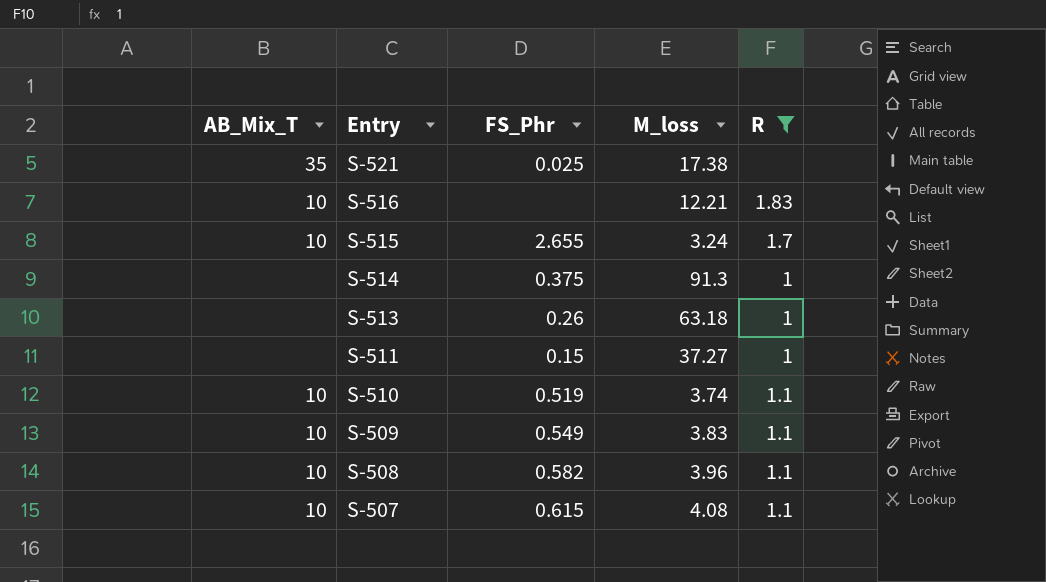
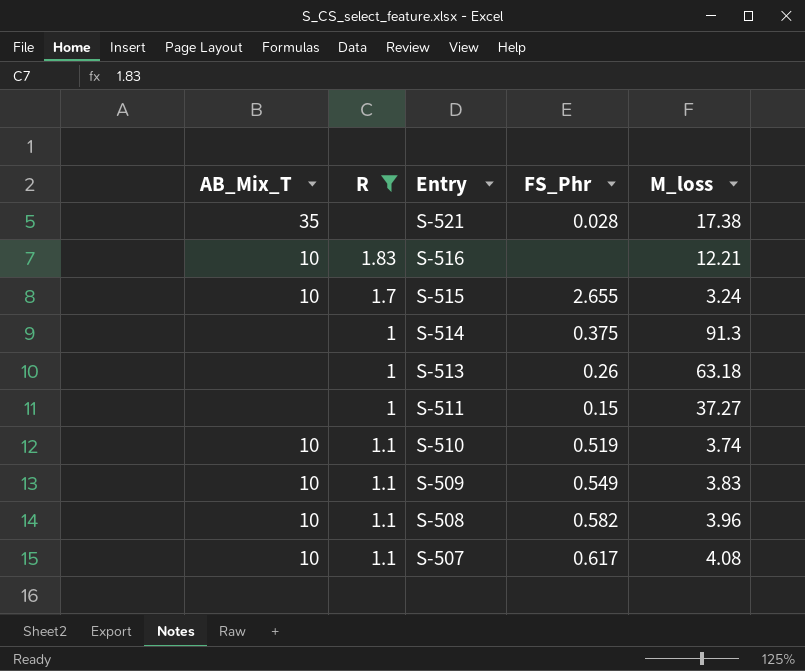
column R | position: 5 -> 2
S-521 | FS_Phr: 0.025 -> 0.028
S-507 | FS_Phr: 0.615 -> 0.617

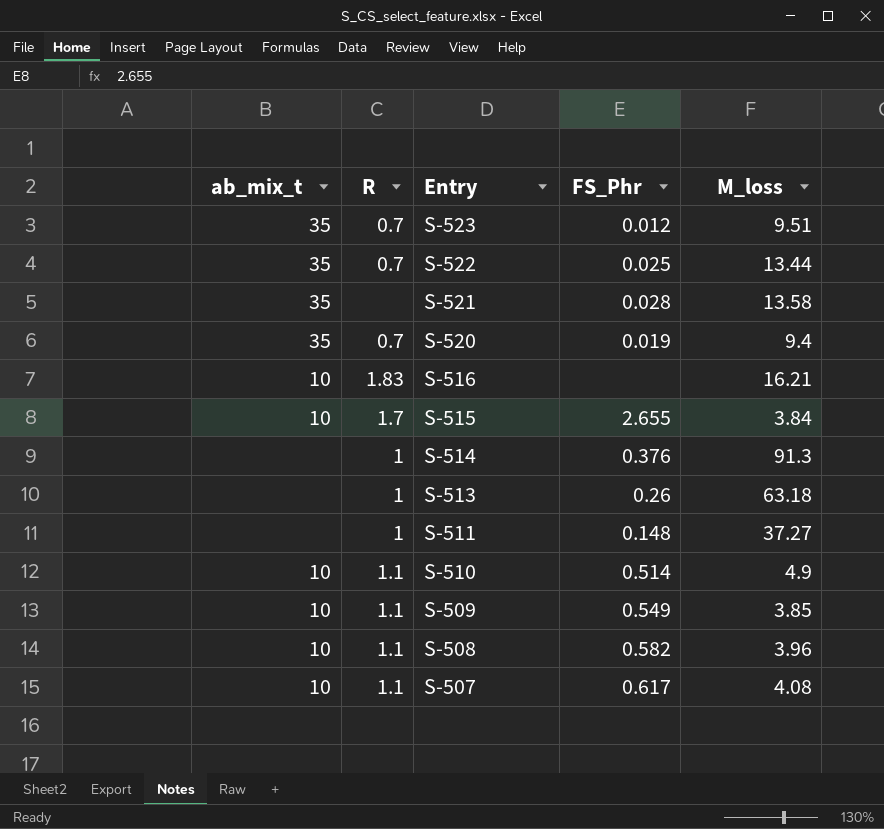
filter: R != 0.7 -> none
column name: AB_Mix_T -> ab_mix_t
S-521 | M_loss: 17.38 -> 13.58
S-516 | M_loss: 12.21 -> 16.21
S-515 | M_loss: 3.24 -> 3.84
S-514 | FS_Phr: 0.375 -> 0.376
S-511 | FS_Phr: 0.15 -> 0.148
S-510 | FS_Phr: 0.519 -> 0.514
S-510 | M_loss: 3.74 -> 4.9
S-509 | M_loss: 3.83 -> 3.85

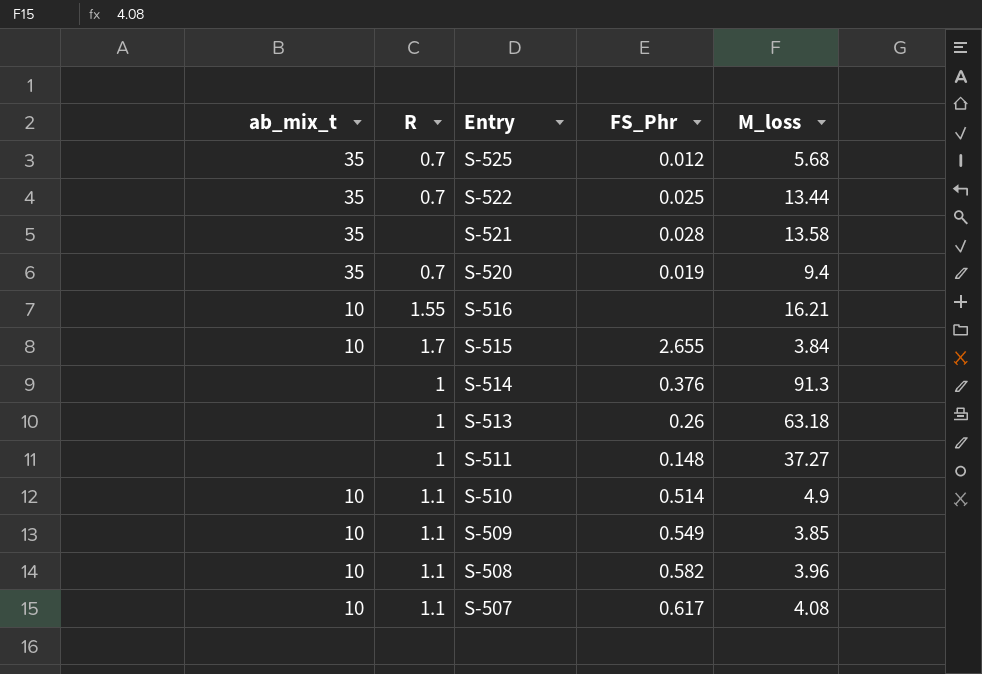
row S-523: 35 | 0.7 | 0.012 | 9.51 -> none
row S-525: none -> 35 | 0.7 | 0.012 | 5.68
S-516 | R: 1.83 -> 1.55

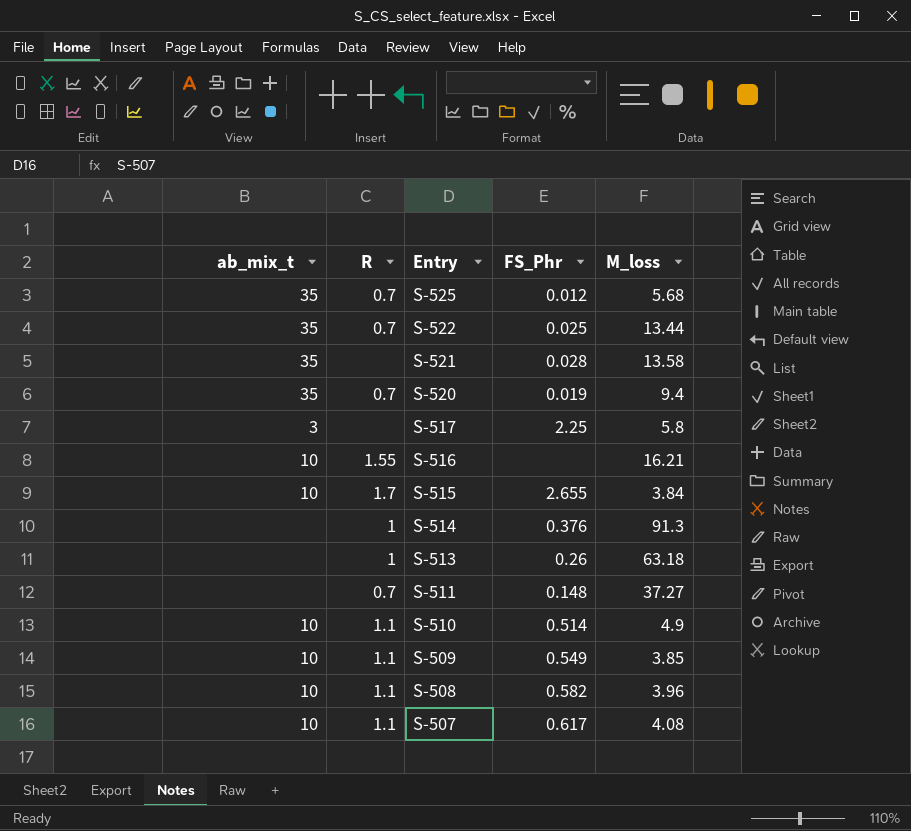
row S-517: none -> 3 | none | 2.25 | 5.8
S-511 | R: 1 -> 0.7

